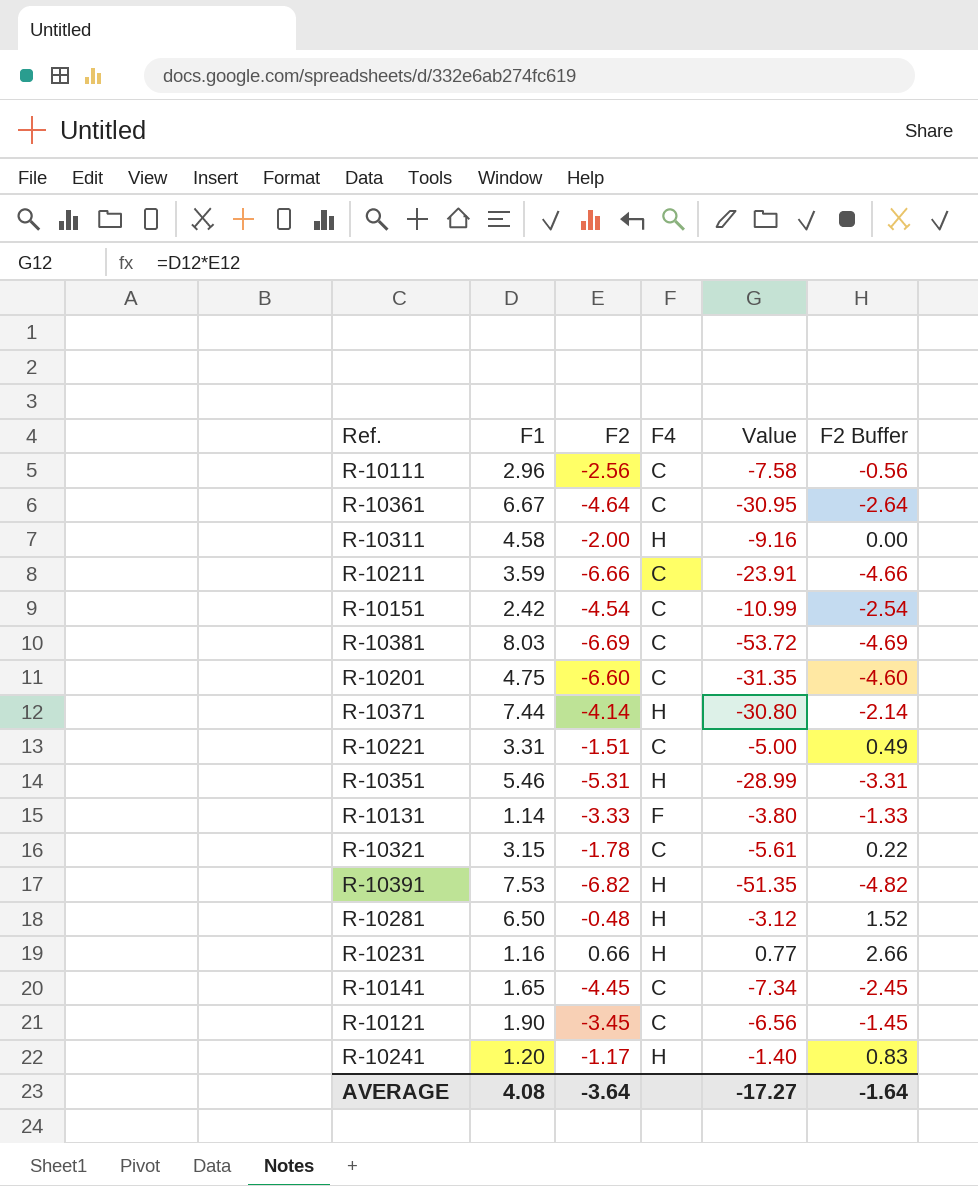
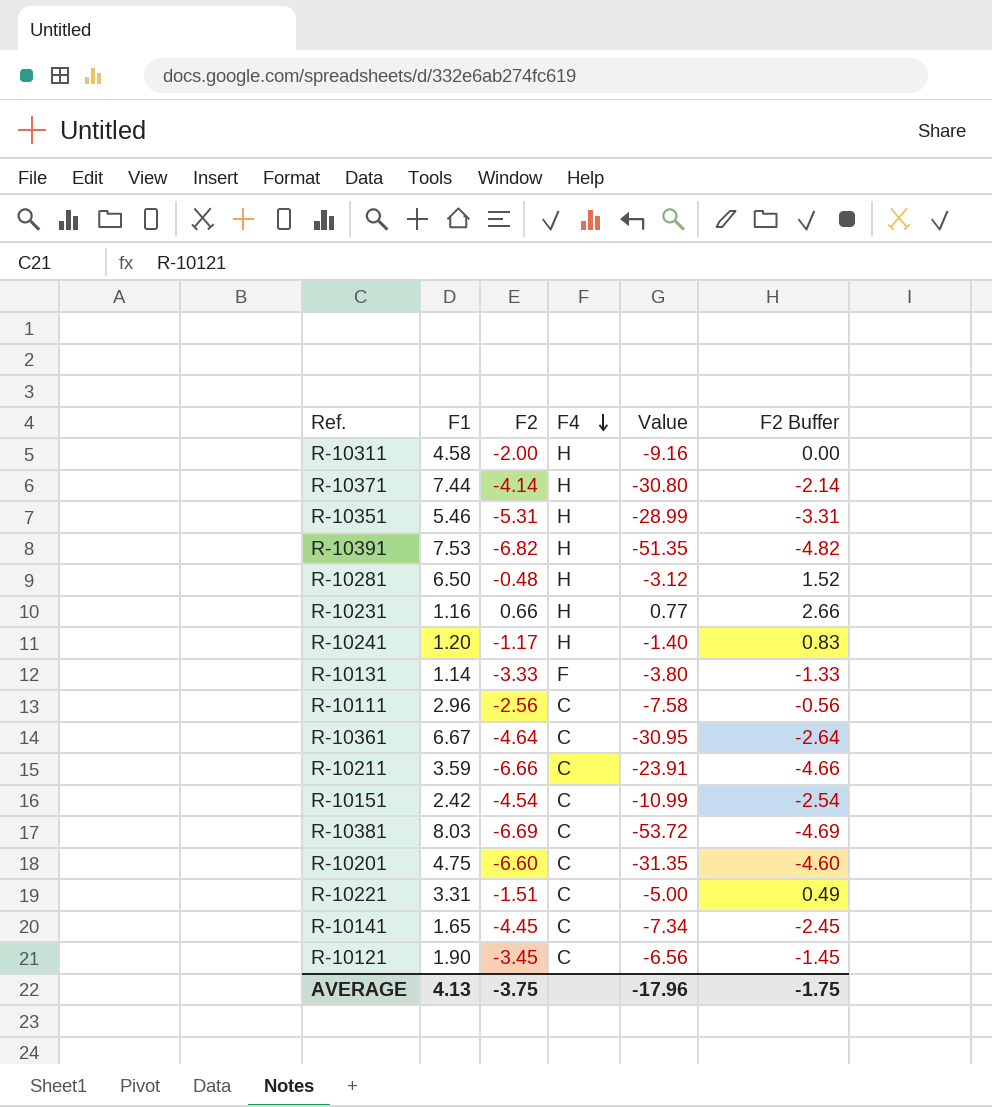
row order: none -> F4 descending
row R-10321: 3.15 | -1.78 | C | -5.61 | 0.22 -> none
AVERAGE | F1: 4.08 -> 4.13
AVERAGE | F2: -3.64 -> -3.75
AVERAGE | Value: -17.27 -> -17.96
AVERAGE | F2 Buffer: -1.64 -> -1.75

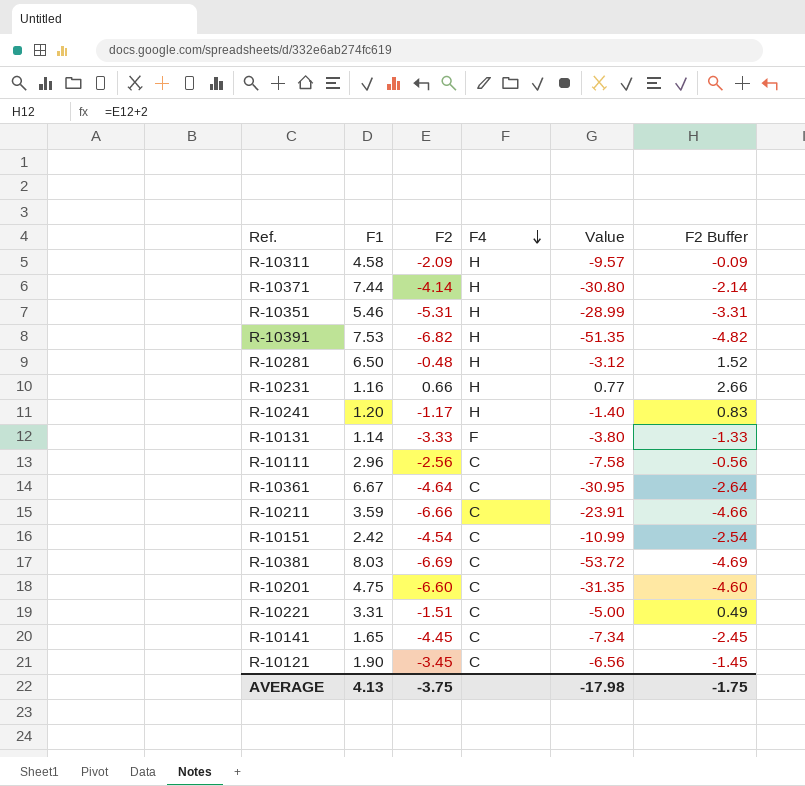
R-10311 | F2: -2.00 -> -2.09
R-10311 | Value: -9.16 -> -9.57
R-10311 | F2 Buffer: 0.00 -> -0.09
AVERAGE | Value: -17.96 -> -17.98

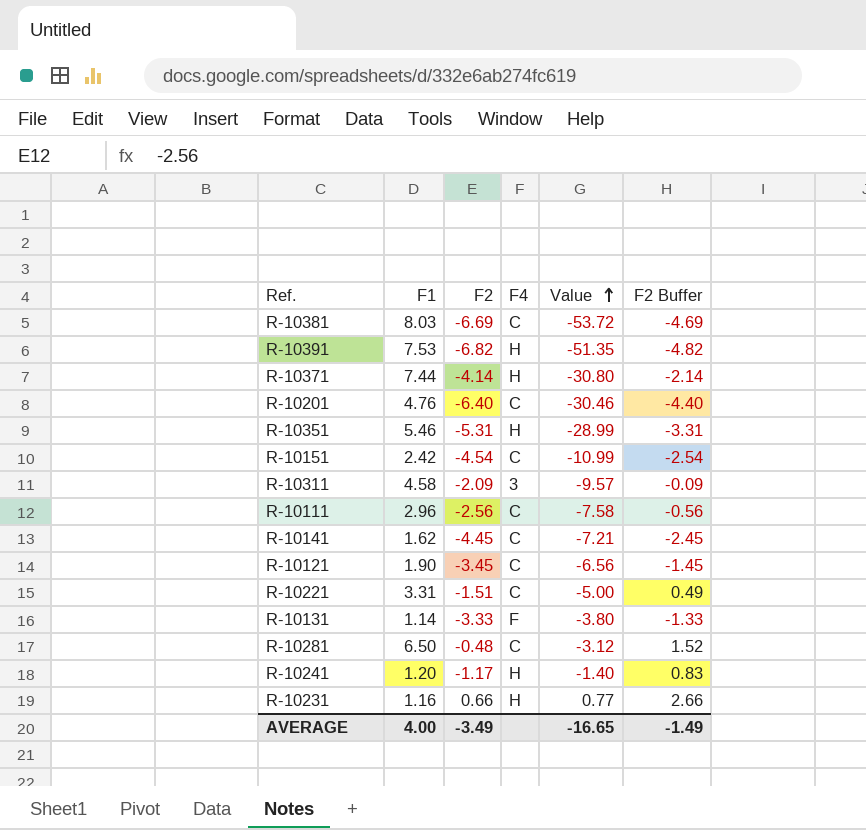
row order: F4 descending -> Value ascending
row R-10361: 6.67 | -4.64 | C | -30.95 | -2.64 -> none
row R-10211: 3.59 | -6.66 | C | -23.91 | -4.66 -> none
R-10201 | F1: 4.75 -> 4.76
R-10201 | F2: -6.60 -> -6.40
R-10201 | Value: -31.35 -> -30.46
R-10201 | F2 Buffer: -4.60 -> -4.40
R-10311 | F4: H -> 3
R-10141 | F1: 1.65 -> 1.62
R-10141 | Value: -7.34 -> -7.21
R-10281 | F4: H -> C
AVERAGE | F1: 4.13 -> 4.00
AVERAGE | F2: -3.75 -> -3.49
AVERAGE | Value: -17.98 -> -16.65
AVERAGE | F2 Buffer: -1.75 -> -1.49

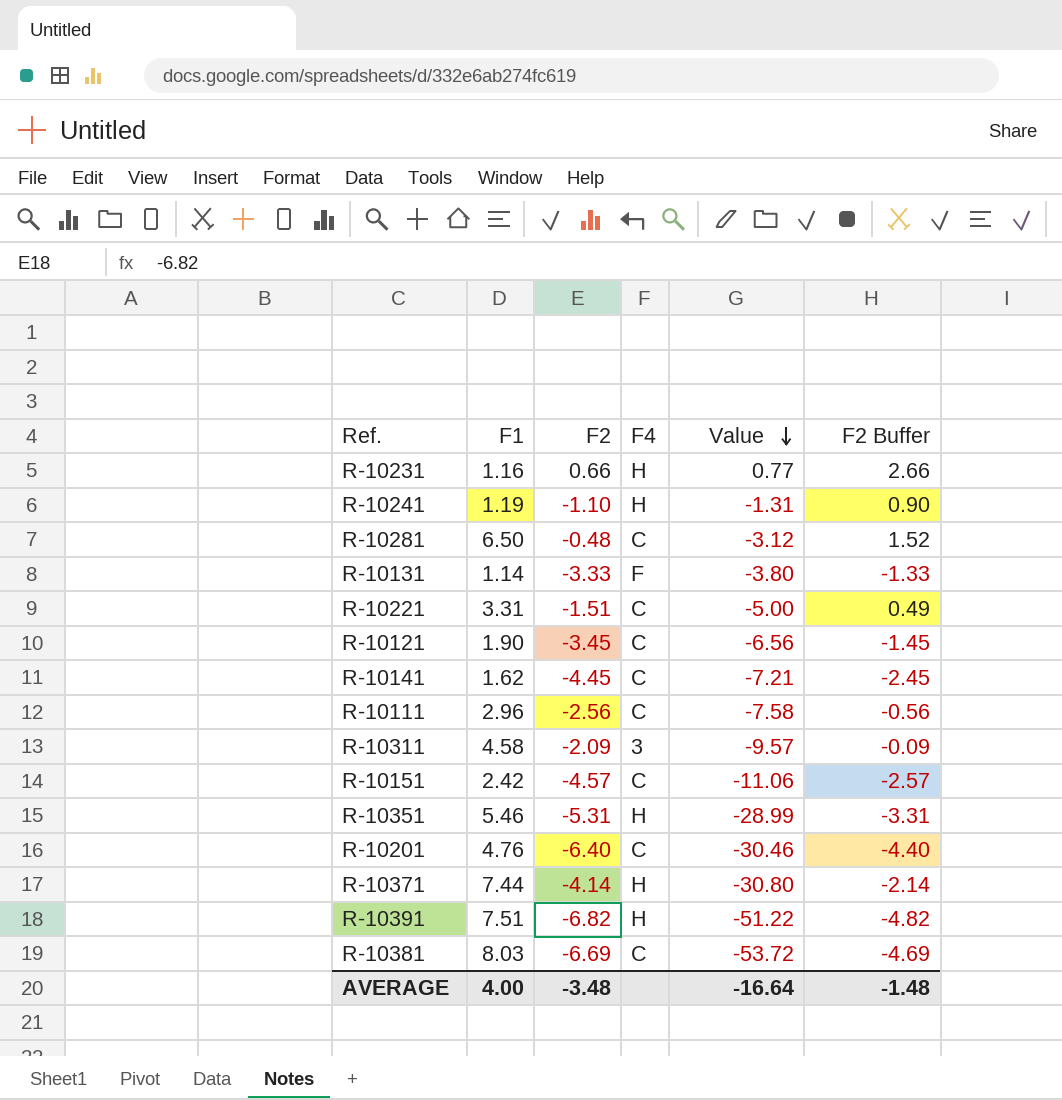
row order: Value ascending -> Value descending
R-10241 | F1: 1.20 -> 1.19
R-10241 | F2: -1.17 -> -1.10
R-10241 | Value: -1.40 -> -1.31
R-10241 | F2 Buffer: 0.83 -> 0.90
R-10151 | F2: -4.54 -> -4.57
R-10151 | Value: -10.99 -> -11.06
R-10151 | F2 Buffer: -2.54 -> -2.57
R-10391 | F1: 7.53 -> 7.51
R-10391 | Value: -51.35 -> -51.22
AVERAGE | F2: -3.49 -> -3.48
AVERAGE | Value: -16.65 -> -16.64
AVERAGE | F2 Buffer: -1.49 -> -1.48

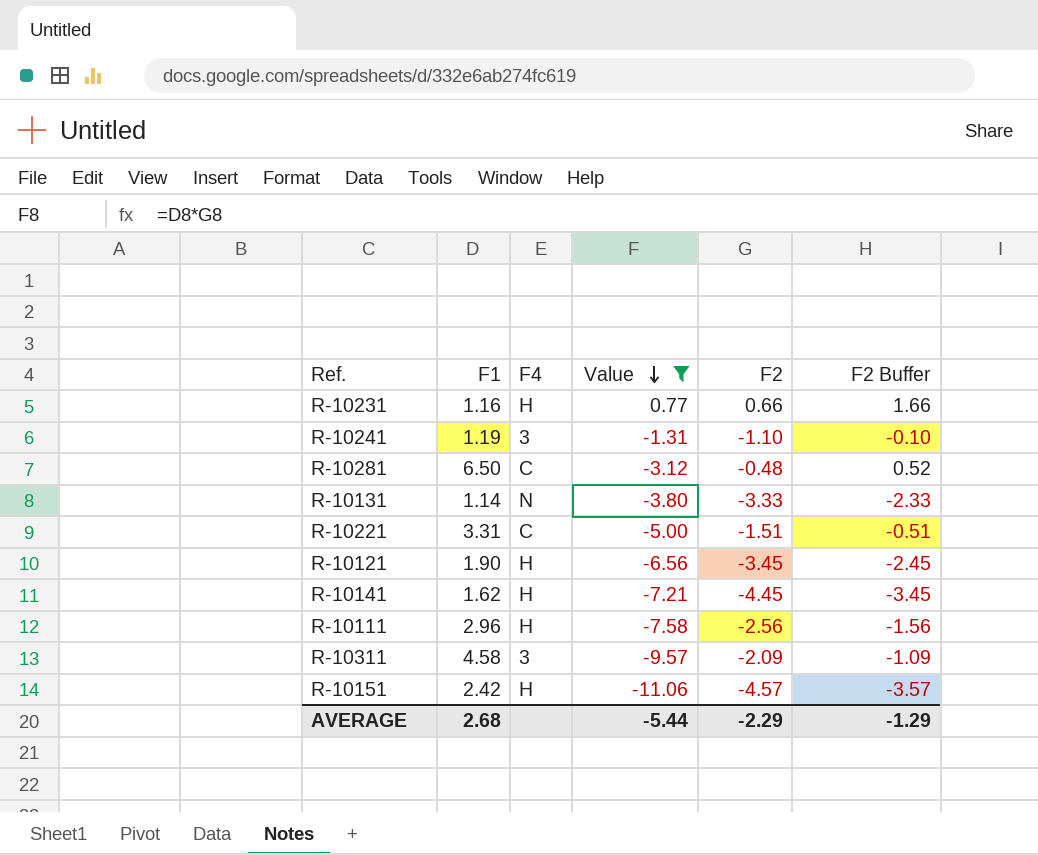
filter: none -> Value >= -11.06
column F2 | position: 3 -> 5
column F2 Buffer | formula: [F2] + 2 -> [F2] + 1
R-10241 | F4: H -> 3
R-10131 | F4: F -> N
R-10121 | F4: C -> H
R-10141 | F4: C -> H
R-10111 | F4: C -> H
R-10151 | F4: C -> H
AVERAGE | F1: 4.00 -> 2.68
AVERAGE | Value: -16.64 -> -5.44
AVERAGE | F2: -3.48 -> -2.29
AVERAGE | F2 Buffer: -1.48 -> -1.29

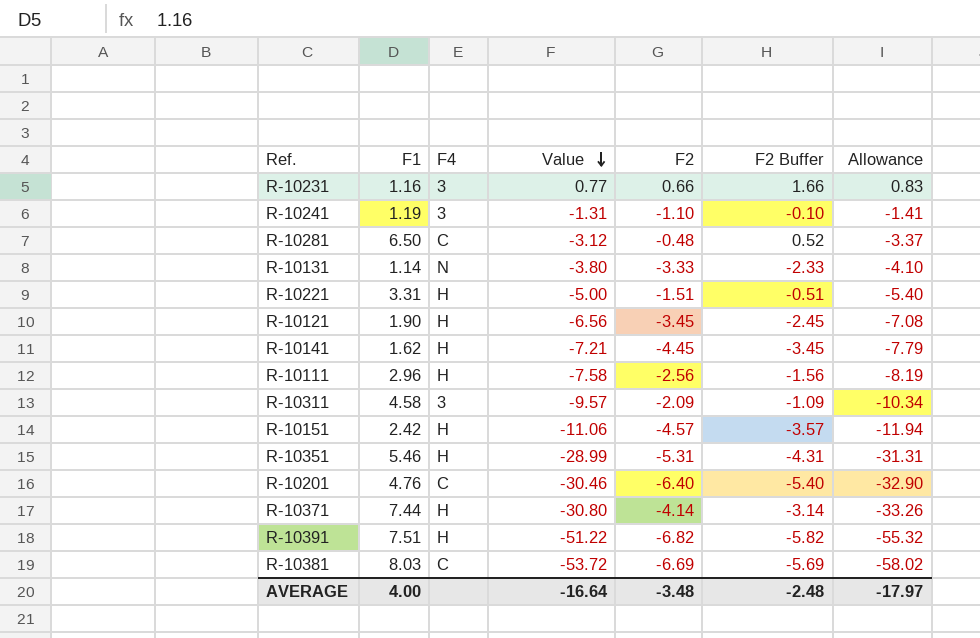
filter: Value >= -11.06 -> none
column Allowance | formula: none -> [Value] * 1.08
R-10231 | F4: H -> 3
R-10221 | F4: C -> H
AVERAGE | F1: 2.68 -> 4.00
AVERAGE | Value: -5.44 -> -16.64
AVERAGE | F2: -2.29 -> -3.48
AVERAGE | F2 Buffer: -1.29 -> -2.48

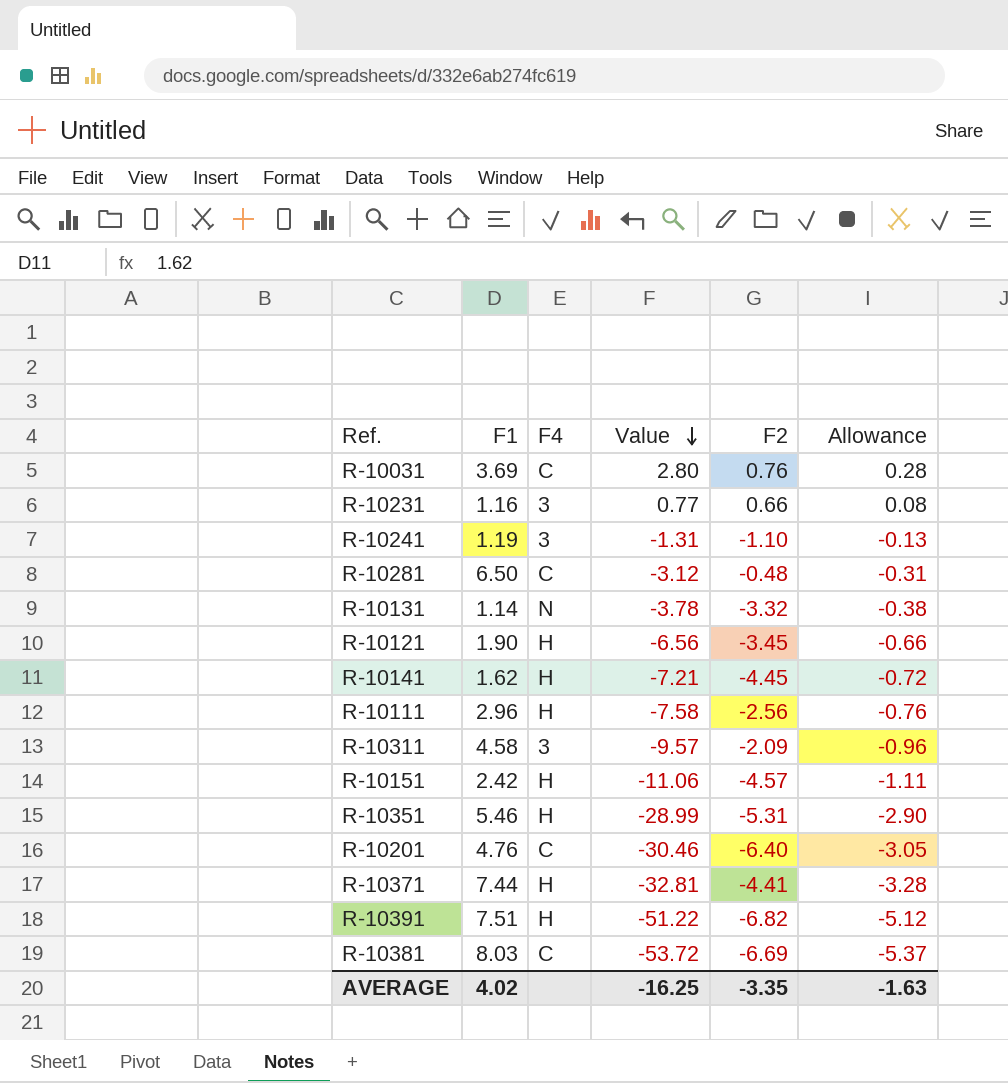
column F2 Buffer | formula: [F2] + 1 -> none
column Allowance | formula: [Value] * 1.08 -> [Value] * 0.1
row R-10221: 3.31 | H | -5.00 | -1.51 | -0.51 | -5.40 -> none
row R-10031: none -> 3.69 | C | 2.80 | 0.76 | 0.28
R-10131 | Value: -3.80 -> -3.78
R-10131 | F2: -3.33 -> -3.32
R-10371 | Value: -30.80 -> -32.81
R-10371 | F2: -4.14 -> -4.41
AVERAGE | F1: 4.00 -> 4.02
AVERAGE | Value: -16.64 -> -16.25
AVERAGE | F2: -3.48 -> -3.35
AVERAGE | Allowance: -17.97 -> -1.63

